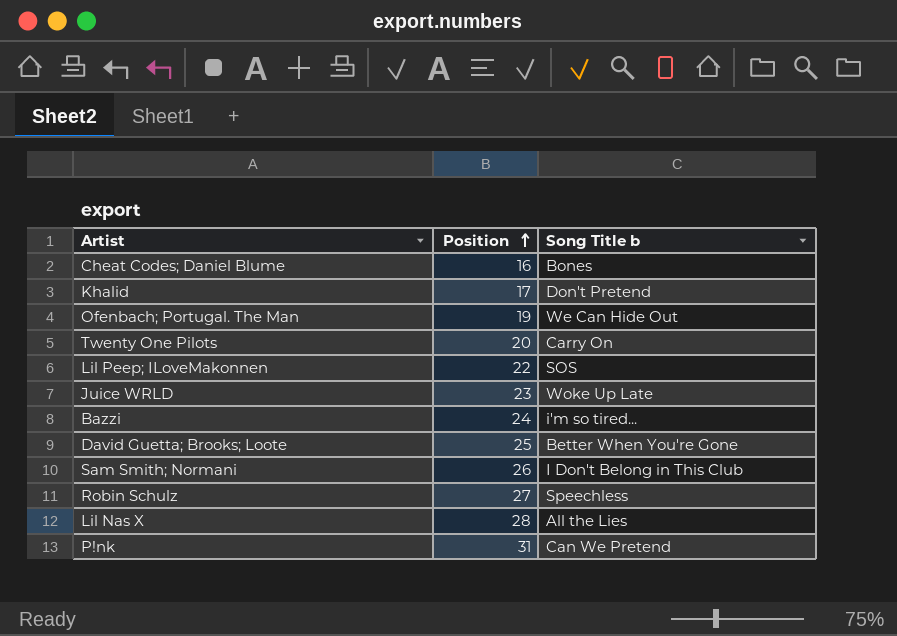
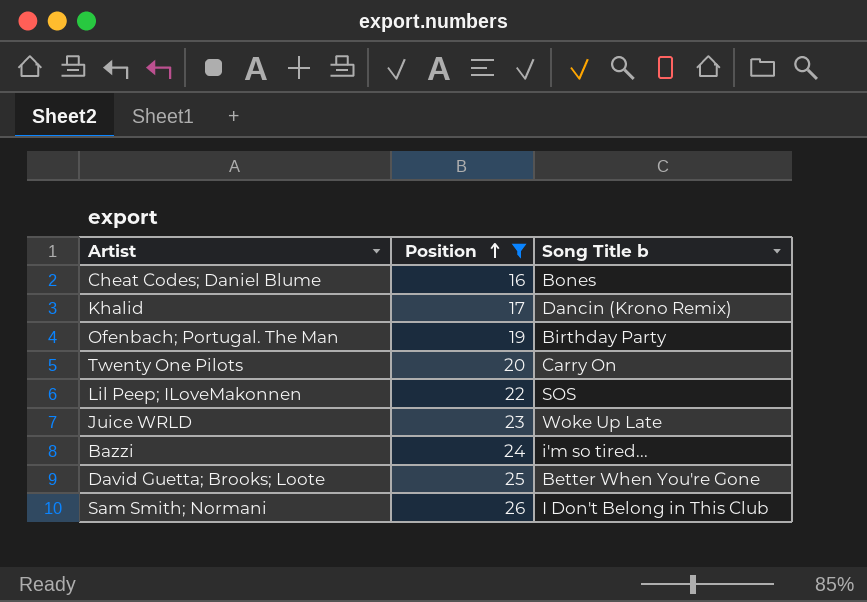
filter: none -> Position <= 26
Khalid | Song Title b: Don't Pretend -> Dancin (Krono Remix)
Ofenbach; Portugal. The Man | Song Title b: We Can Hide Out -> Birthday Party

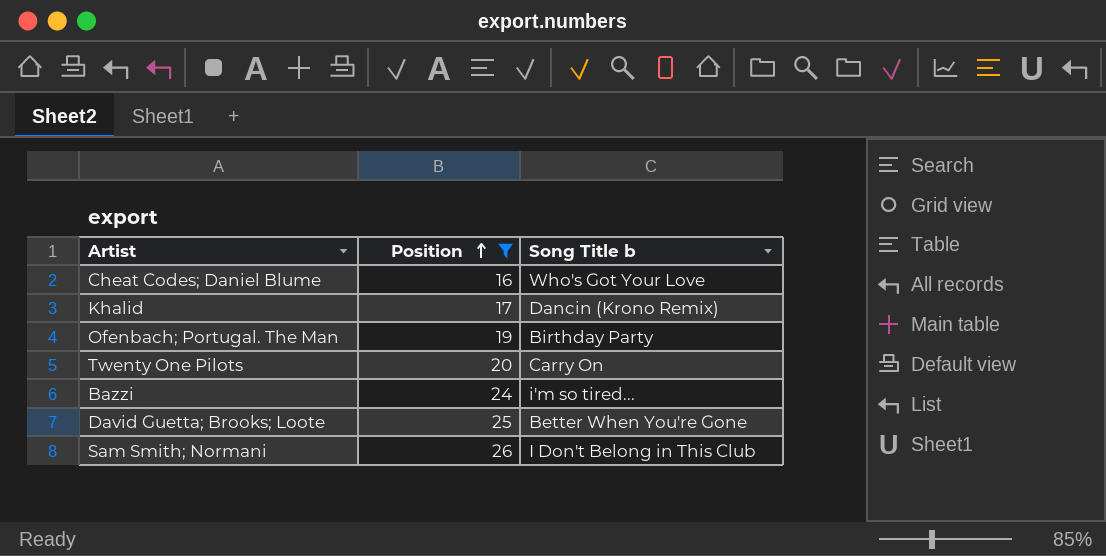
row Lil Peep; ILoveMakonnen: 22 | SOS -> none
row Juice WRLD: 23 | Woke Up Late -> none
Cheat Codes; Daniel Blume | Song Title b: Bones -> Who's Got Your Love

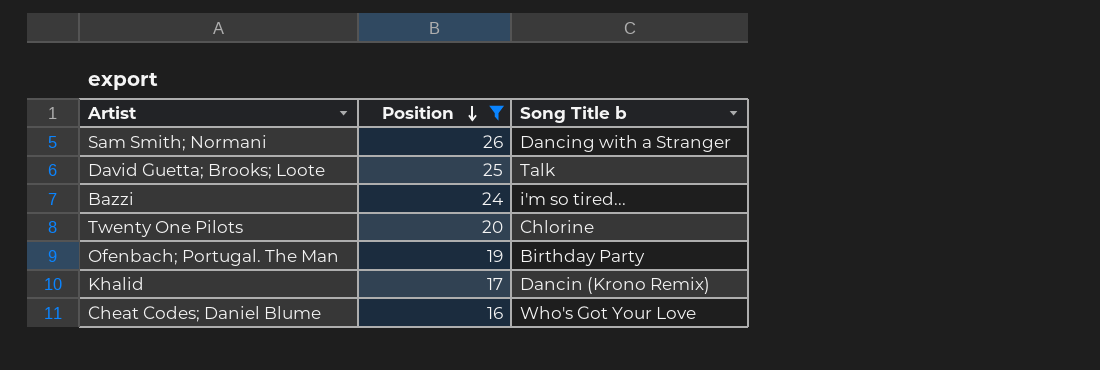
row order: Position ascending -> Position descending
Sam Smith; Normani | Song Title b: I Don't Belong in This Club -> Dancing with a Stranger
David Guetta; Brooks; Loote | Song Title b: Better When You're Gone -> Talk
Twenty One Pilots | Song Title b: Carry On -> Chlorine

